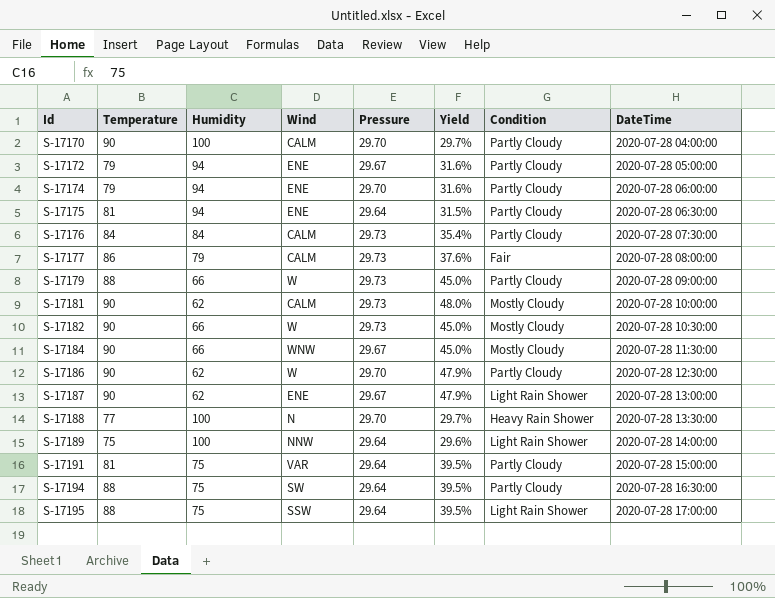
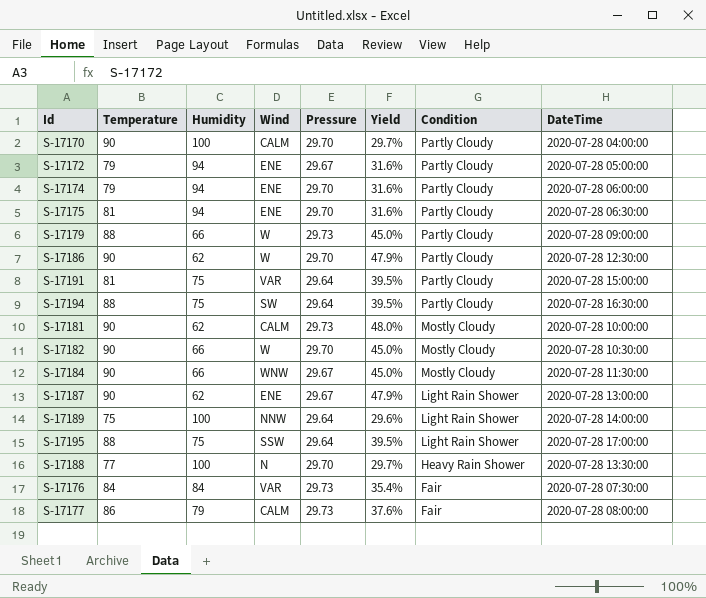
row order: Id ascending -> Condition descending
S-17175 | Pressure: 29.64 -> 29.70
S-17175 | Yield: 31.5% -> 31.6%
S-17182 | Pressure: 29.73 -> 29.70
S-17176 | Wind: CALM -> VAR
S-17176 | Condition: Partly Cloudy -> Fair

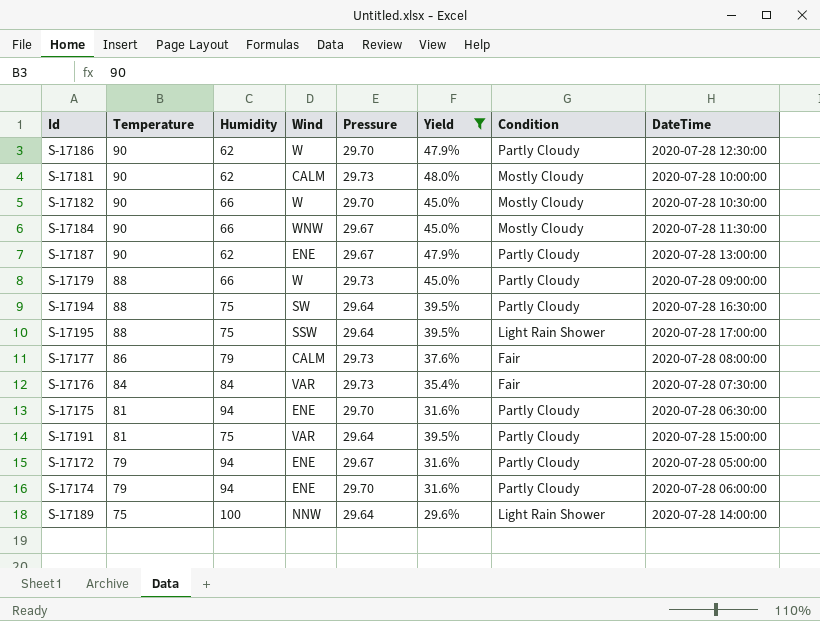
filter: none -> Yield != 29.7%
row order: Condition descending -> Temperature descending
S-17187 | Condition: Light Rain Shower -> Partly Cloudy

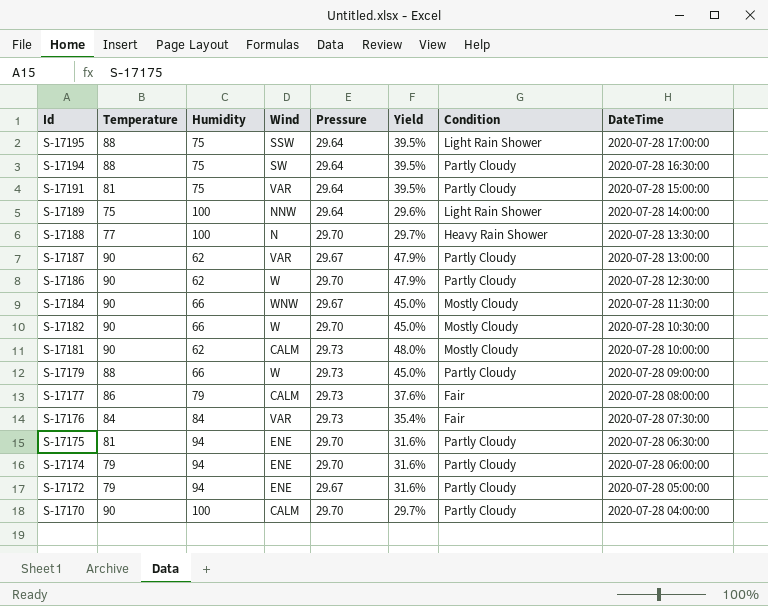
filter: Yield != 29.7% -> none
row order: Temperature descending -> Id descending
S-17187 | Wind: ENE -> VAR

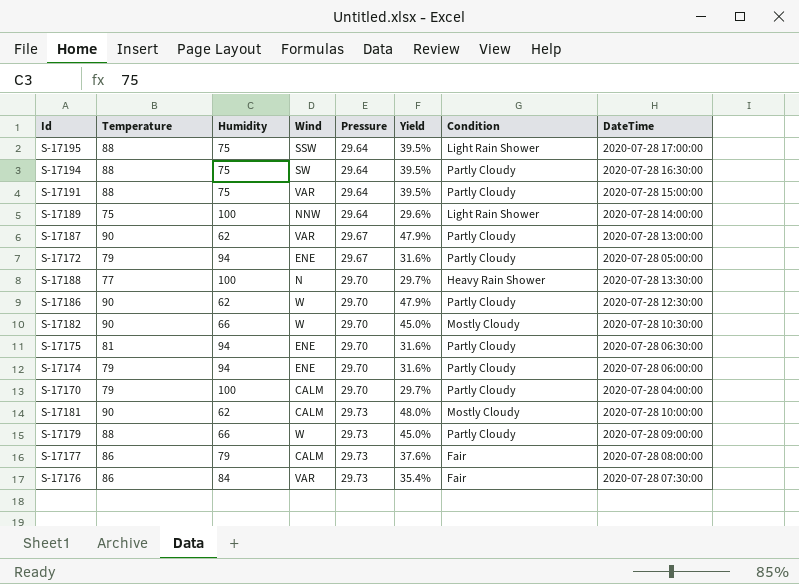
row order: Id descending -> Pressure ascending
row S-17184: 90 | 66 | WNW | 29.67 | 45.0% | Mostly Cloudy | 2020-07-28 11:30:00 -> none
S-17191 | Temperature: 81 -> 88
S-17170 | Temperature: 90 -> 79
S-17176 | Temperature: 84 -> 86

